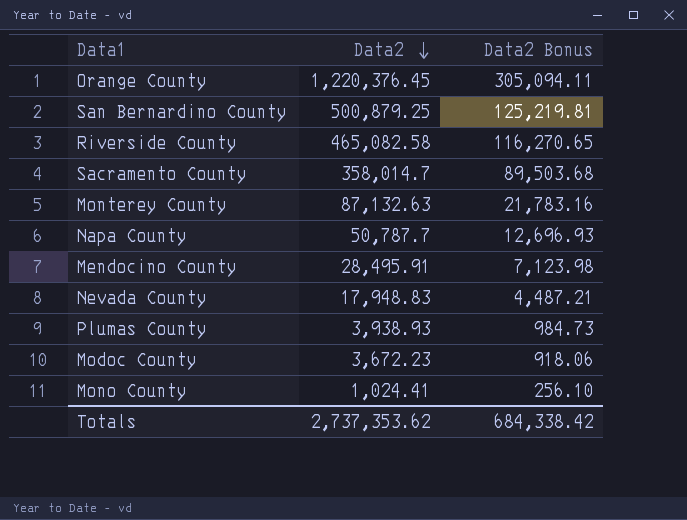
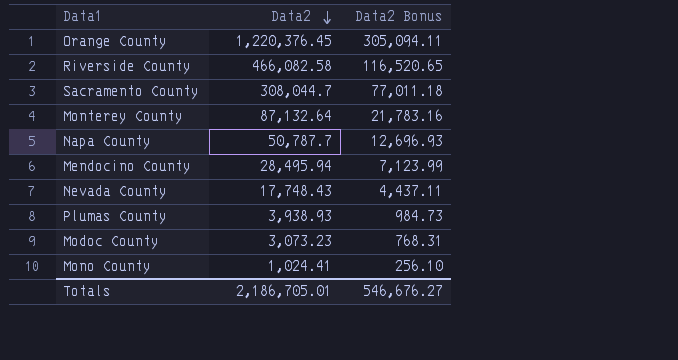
row San Bernardino County: 500,879.25 | 125,219.81 -> none
Riverside County | Data2: 465,082.58 -> 466,082.58
Riverside County | Data2 Bonus: 116,270.65 -> 116,520.65
Sacramento County | Data2: 358,014.7 -> 308,044.7
Sacramento County | Data2 Bonus: 89,503.68 -> 77,011.18
Monterey County | Data2: 87,132.63 -> 87,132.64
Mendocino County | Data2: 28,495.91 -> 28,495.94
Mendocino County | Data2 Bonus: 7,123.98 -> 7,123.99
Nevada County | Data2: 17,948.83 -> 17,748.43
Nevada County | Data2 Bonus: 4,487.21 -> 4,437.11
Modoc County | Data2: 3,672.23 -> 3,073.23
Modoc County | Data2 Bonus: 918.06 -> 768.31
Totals | Data2: 2,737,353.62 -> 2,186,705.01
Totals | Data2 Bonus: 684,338.42 -> 546,676.27

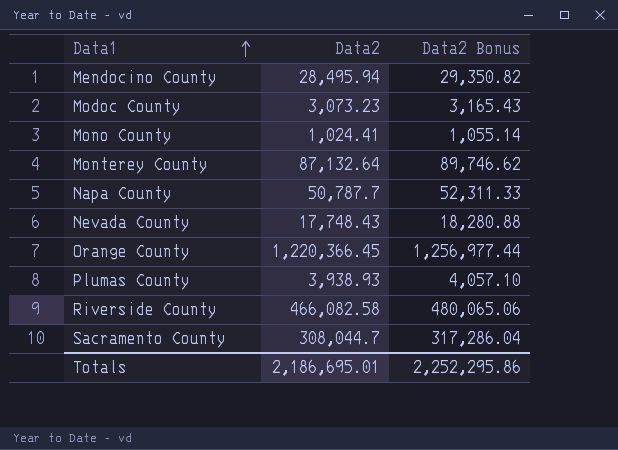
row order: Data2 descending -> Data1 ascending
column Data2 Bonus | formula: [Data2] * 0.25 -> [Data2] * 1.03
Orange County | Data2: 1,220,376.45 -> 1,220,366.45
Totals | Data2: 2,186,705.01 -> 2,186,695.01
Totals | Data2 Bonus: 546,676.27 -> 2,252,295.86

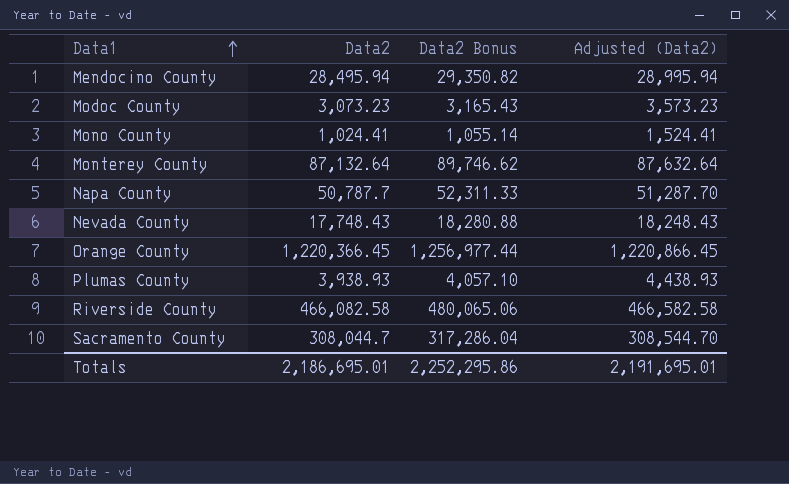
column Adjusted (Data2) | formula: none -> [Data2] + 500

